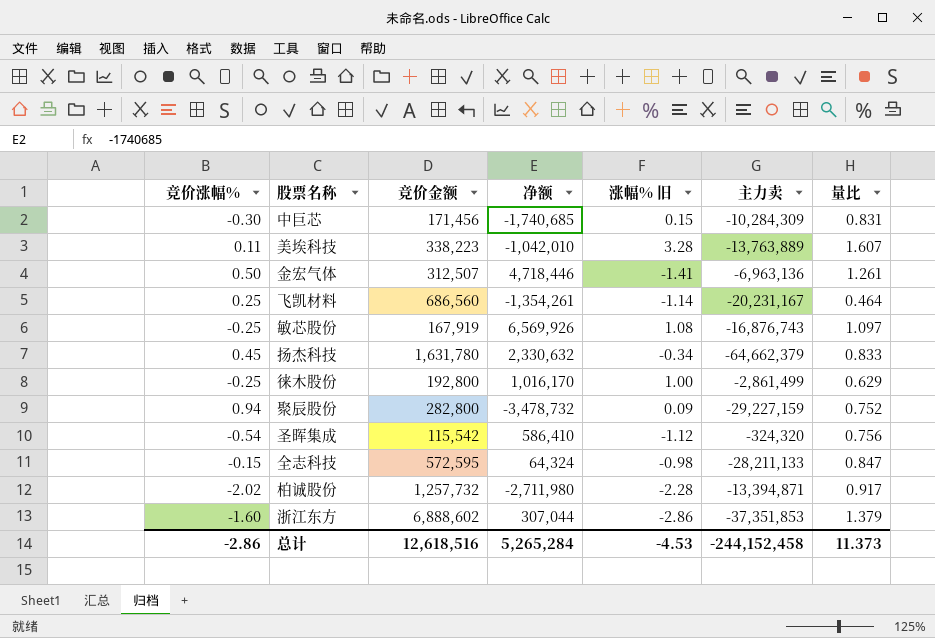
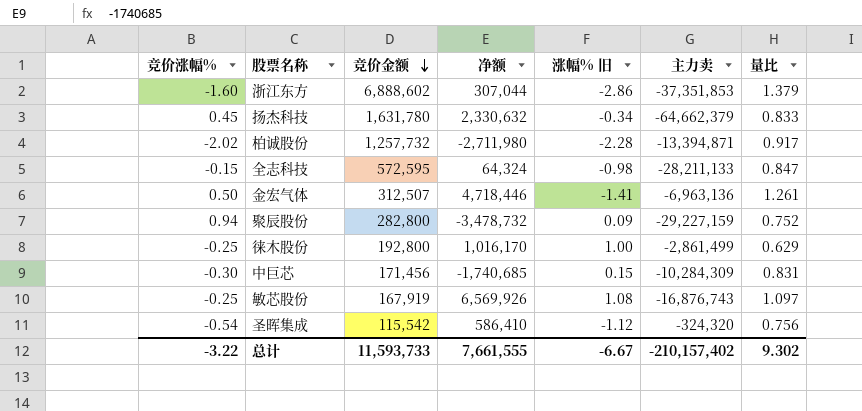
row order: none -> 竞价金额 descending
row 美埃科技: 0.11 | 338,223 | -1,042,010 | 3.28 | -13,763,889 | 1.607 -> none
row 飞凯材料: 0.25 | 686,560 | -1,354,261 | -1.14 | -20,231,167 | 0.464 -> none
总计 | 竞价涨幅%: -2.86 -> -3.22
总计 | 竞价金额: 12,618,516 -> 11,593,733
总计 | 净额: 5,265,284 -> 7,661,555
总计 | 涨幅% 旧: -4.53 -> -6.67
总计 | 主力卖: -244,152,458 -> -210,157,402
总计 | 量比: 11.373 -> 9.302

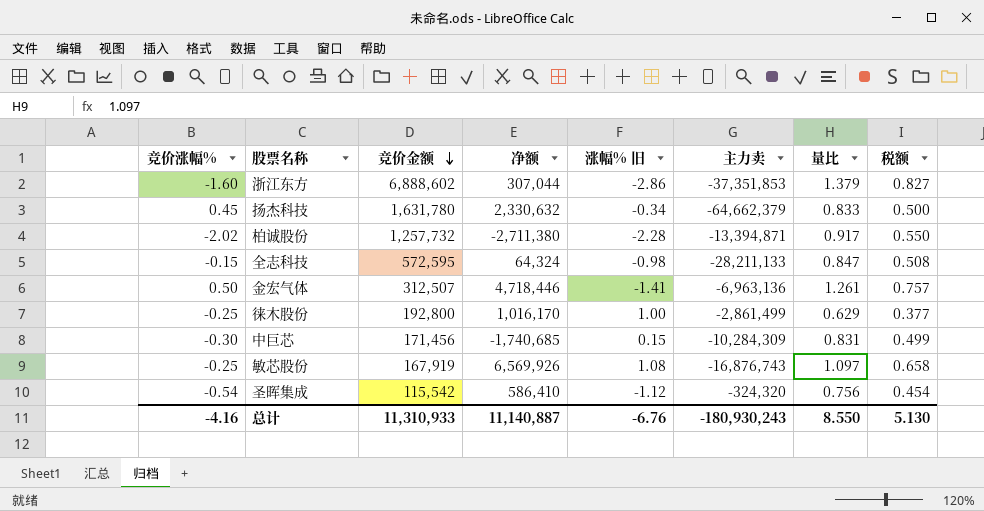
column 税额 | formula: none -> [量比] * 0.6
row 聚辰股份: 0.94 | 282,800 | -3,478,732 | 0.09 | -29,227,159 | 0.752 -> none
柏诚股份 | 净额: -2,711,980 -> -2,711,380
总计 | 竞价涨幅%: -3.22 -> -4.16
总计 | 竞价金额: 11,593,733 -> 11,310,933
总计 | 净额: 7,661,555 -> 11,140,887
总计 | 涨幅% 旧: -6.67 -> -6.76
总计 | 主力卖: -210,157,402 -> -180,930,243
总计 | 量比: 9.302 -> 8.550

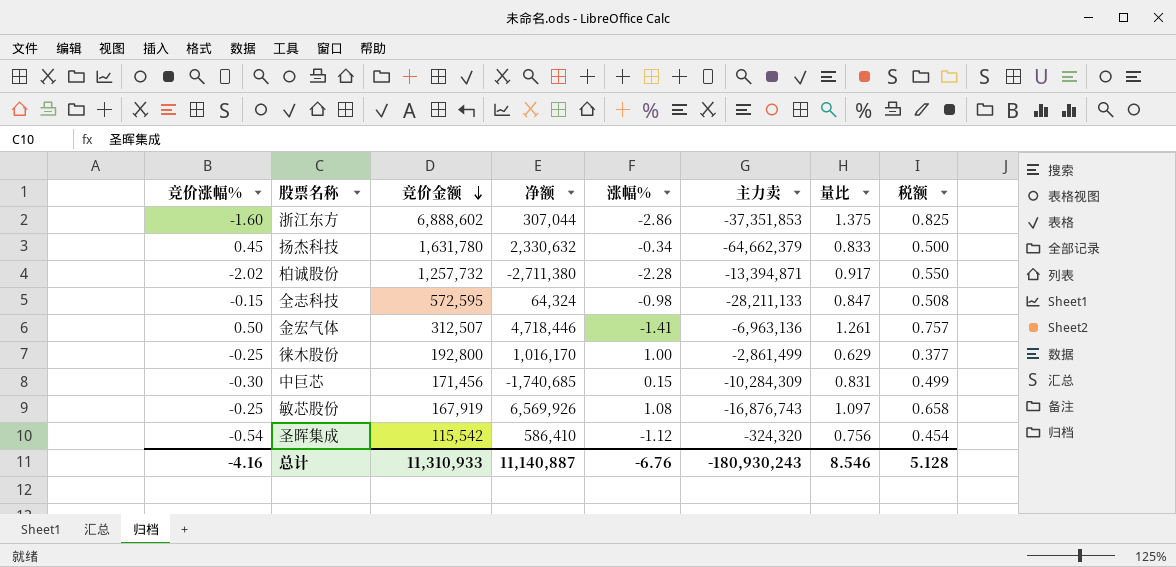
column name: 涨幅% 旧 -> 涨幅%
浙江东方 | 量比: 1.379 -> 1.375
浙江东方 | 税额: 0.827 -> 0.825
总计 | 量比: 8.550 -> 8.546
总计 | 税额: 5.130 -> 5.128

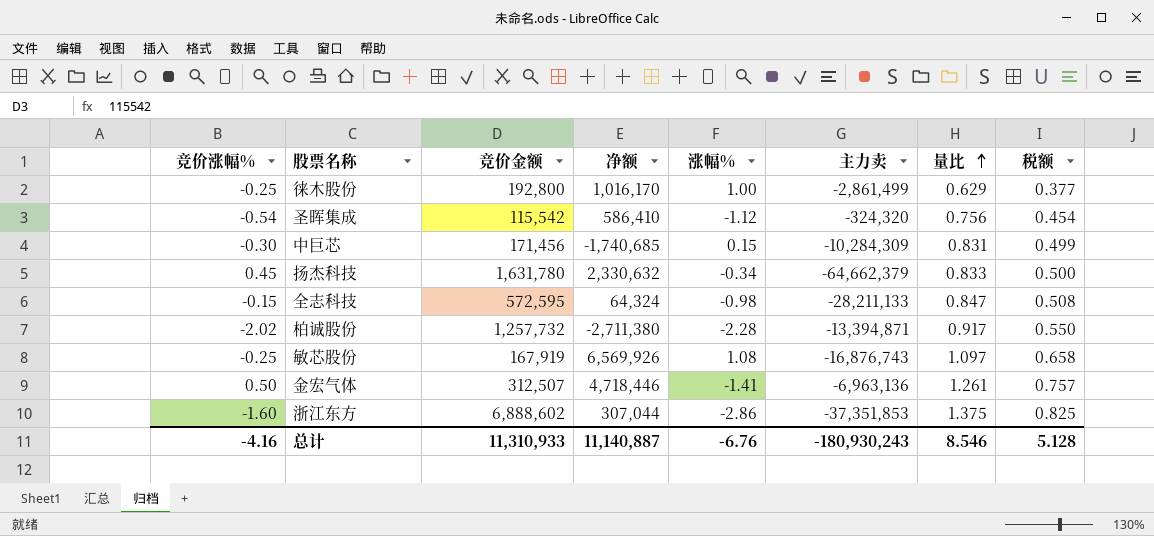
row order: 竞价金额 descending -> 量比 ascending

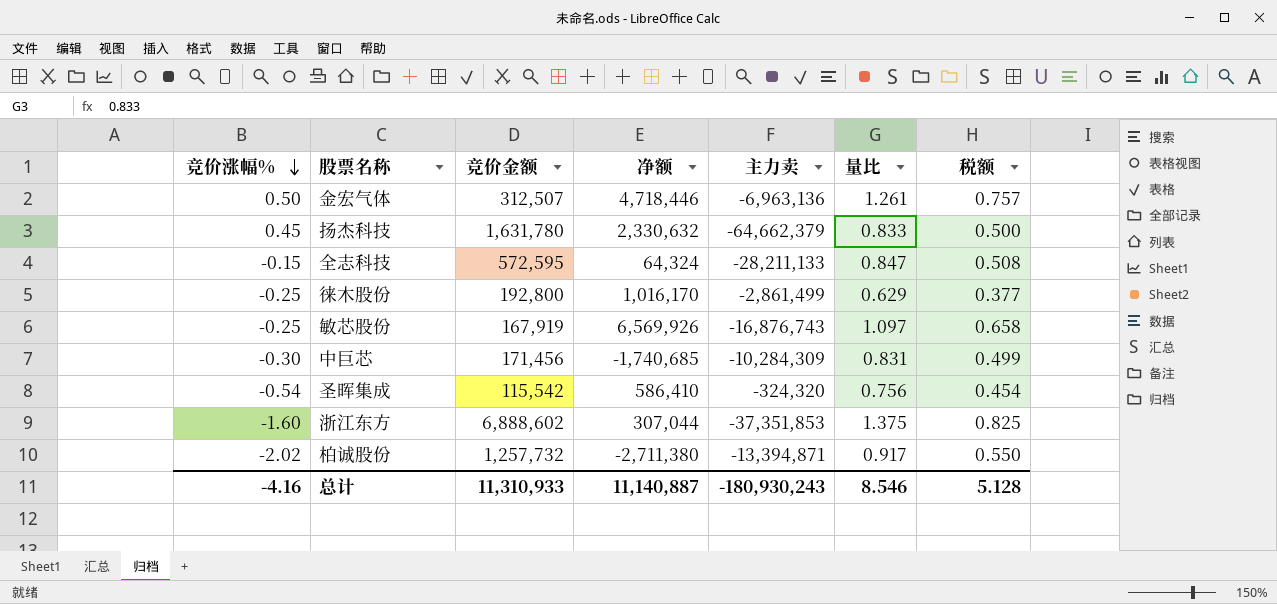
row order: 量比 ascending -> 竞价涨幅% descending
column 涨幅% | position: 5 -> none

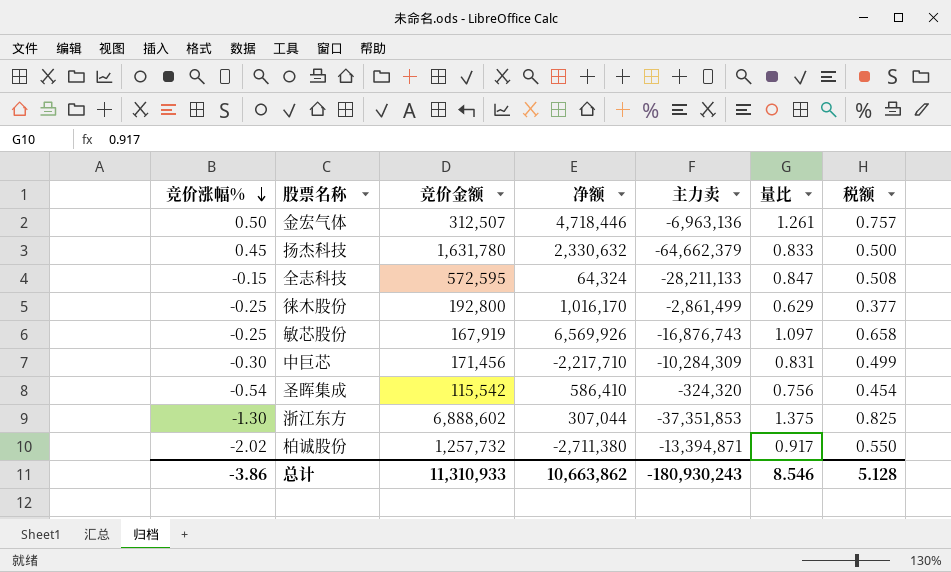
中巨芯 | 净额: -1,740,685 -> -2,217,710
浙江东方 | 竞价涨幅%: -1.60 -> -1.30
总计 | 竞价涨幅%: -4.16 -> -3.86
总计 | 净额: 11,140,887 -> 10,663,862

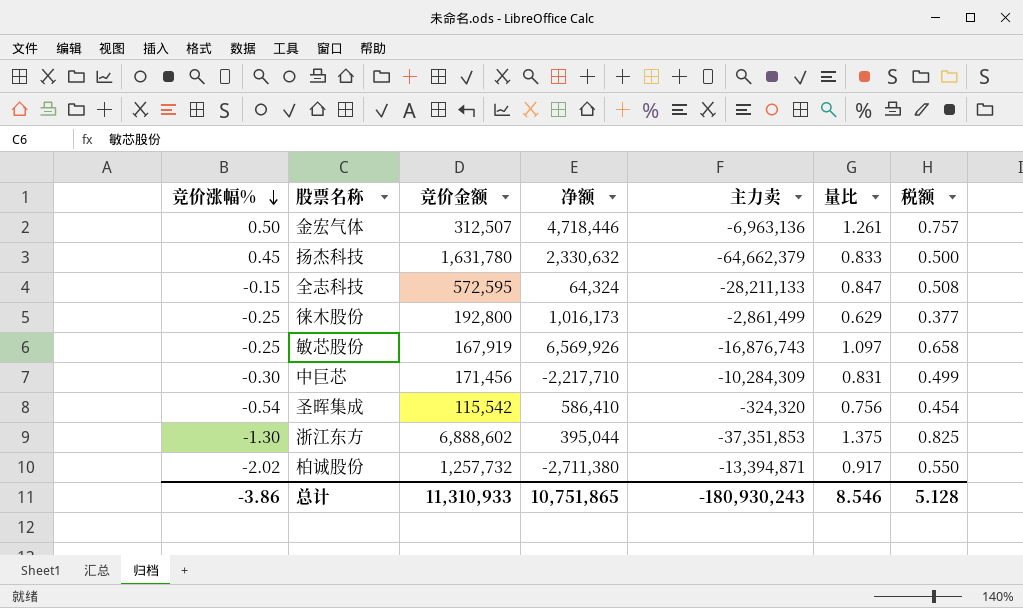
徕木股份 | 净额: 1,016,170 -> 1,016,173
浙江东方 | 净额: 307,044 -> 395,044
总计 | 净额: 10,663,862 -> 10,751,865

